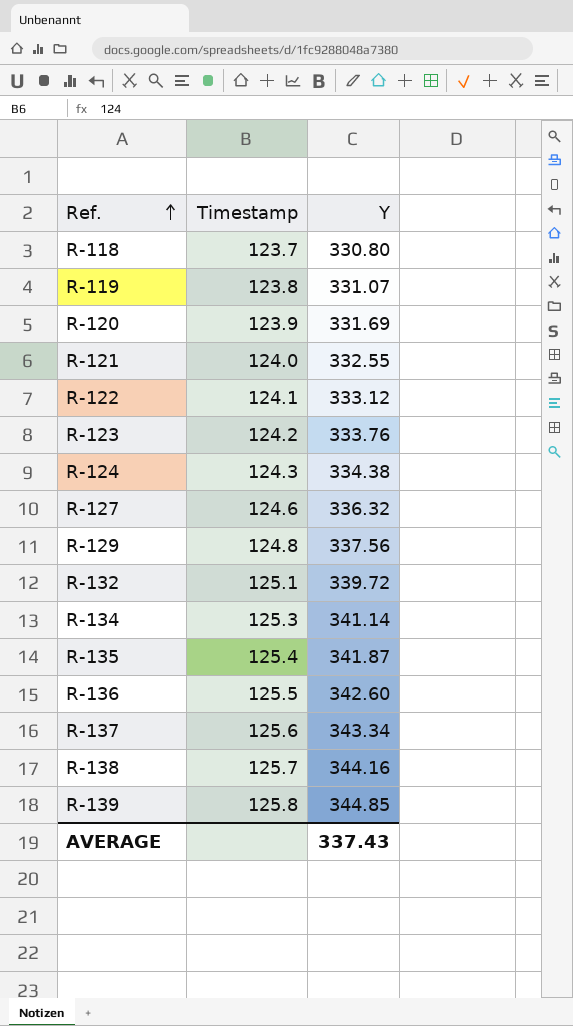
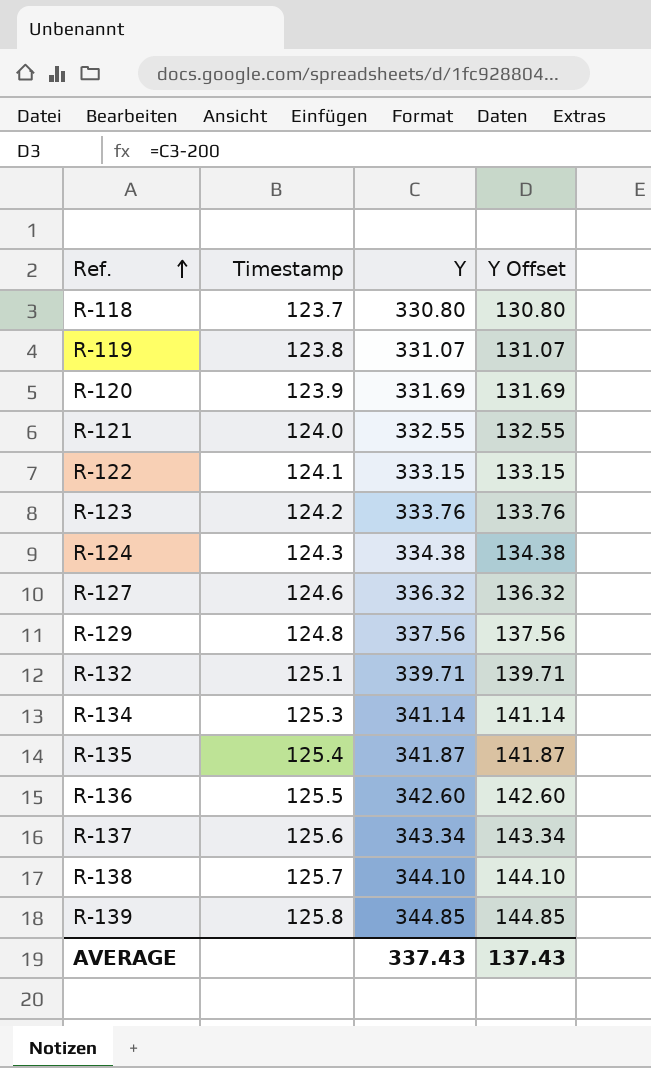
column Y Offset | formula: none -> [Y] - 200
R-122 | Y: 333.12 -> 333.15
R-132 | Y: 339.72 -> 339.71
R-138 | Y: 344.16 -> 344.10

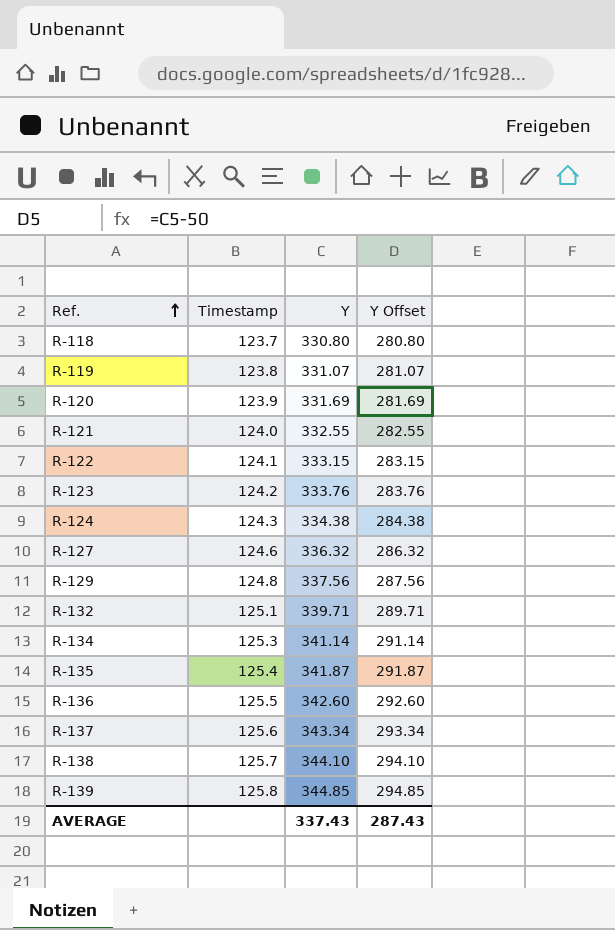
column Y Offset | formula: [Y] - 200 -> [Y] - 50
AVERAGE | Y Offset: 137.43 -> 287.43

